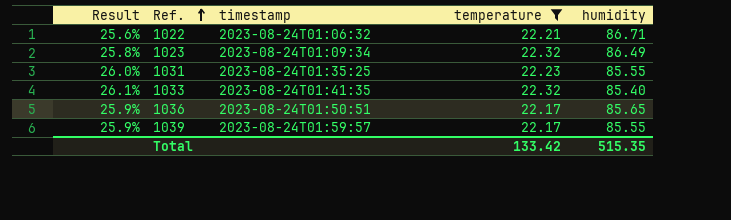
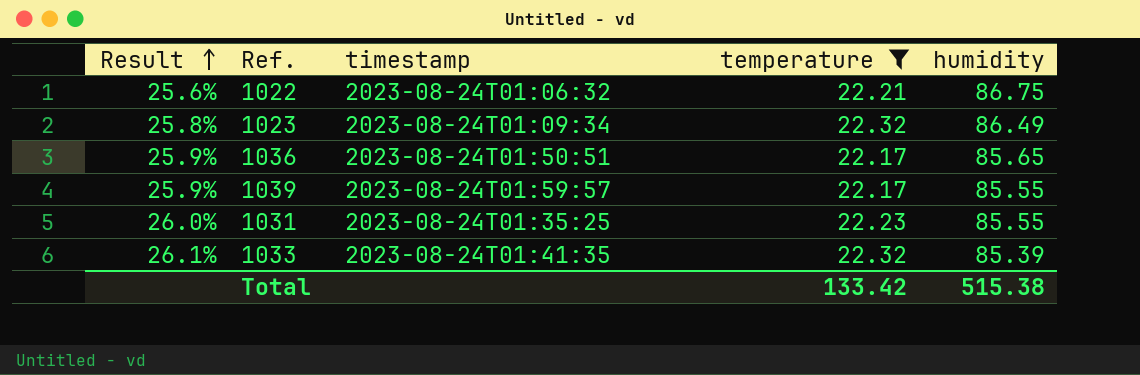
row order: Ref. ascending -> Result ascending
1022 | humidity: 86.71 -> 86.75
1033 | humidity: 85.40 -> 85.39
Total | humidity: 515.35 -> 515.38

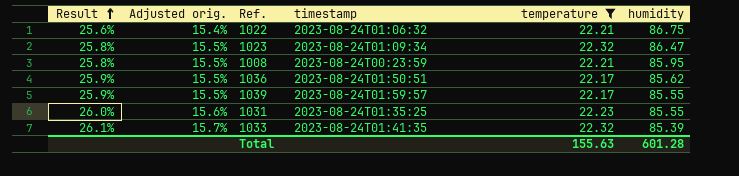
column Adjusted orig. | formula: none -> [Result] * 0.6
1023 | humidity: 86.49 -> 86.47
row 1008: none -> 25.8% | 15.5% | 2023-08-24T00:23:59 | 22.21 | 85.95
1036 | humidity: 85.65 -> 85.62
Total | temperature: 133.42 -> 155.63
Total | humidity: 515.38 -> 601.28

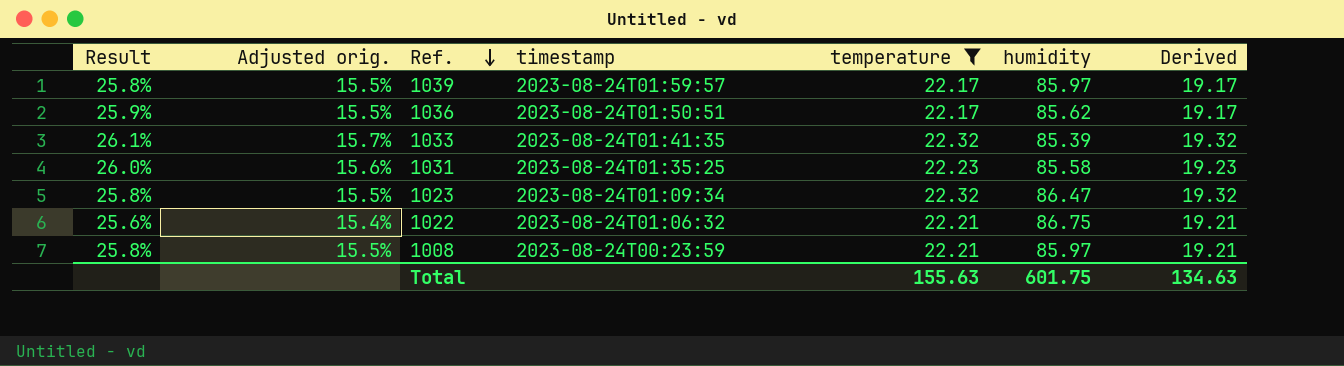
row order: Result ascending -> Ref. descending
column Derived | formula: none -> [temperature] - 3
1039 | Result: 25.9% -> 25.8%
1039 | humidity: 85.55 -> 85.97
1031 | humidity: 85.55 -> 85.58
1008 | humidity: 85.95 -> 85.97
Total | humidity: 601.28 -> 601.75

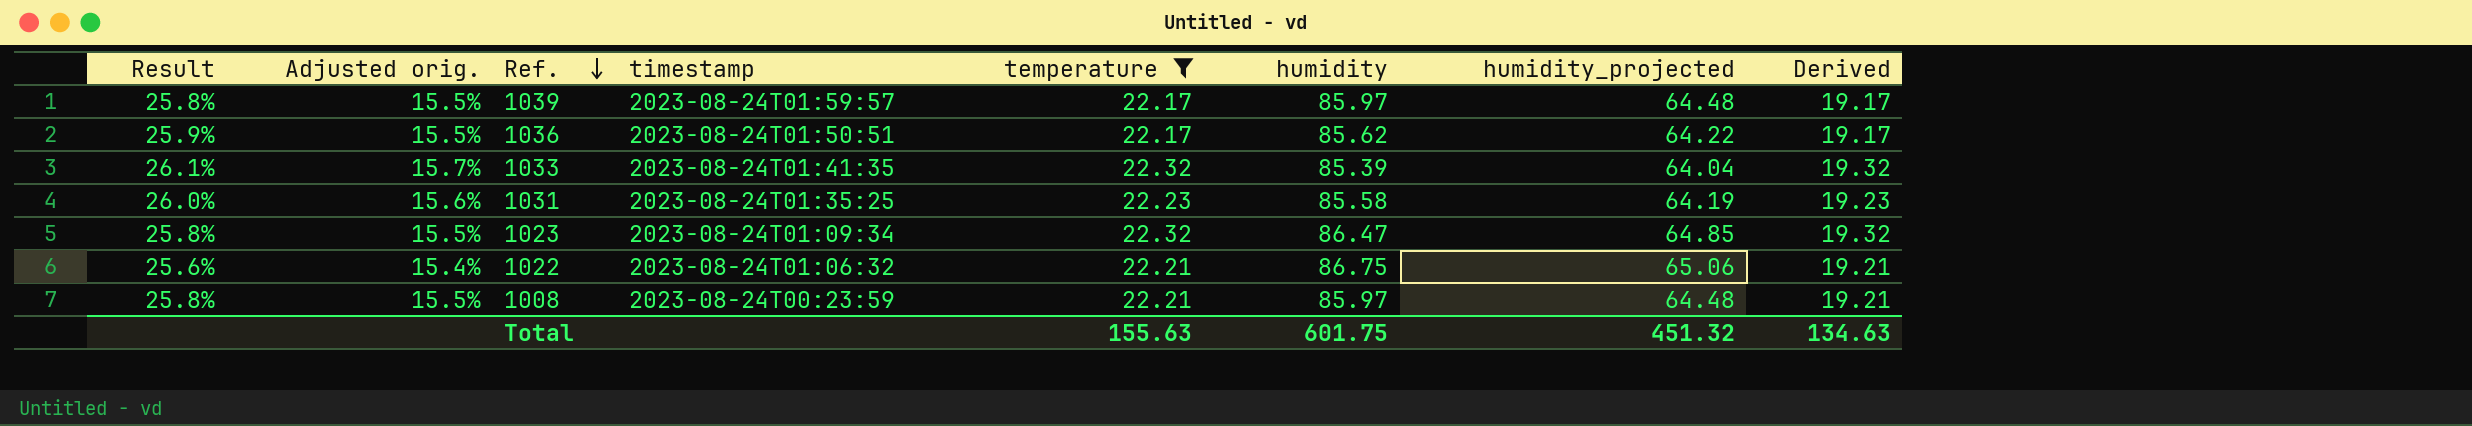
column humidity_projected | formula: none -> [humidity] * 0.75

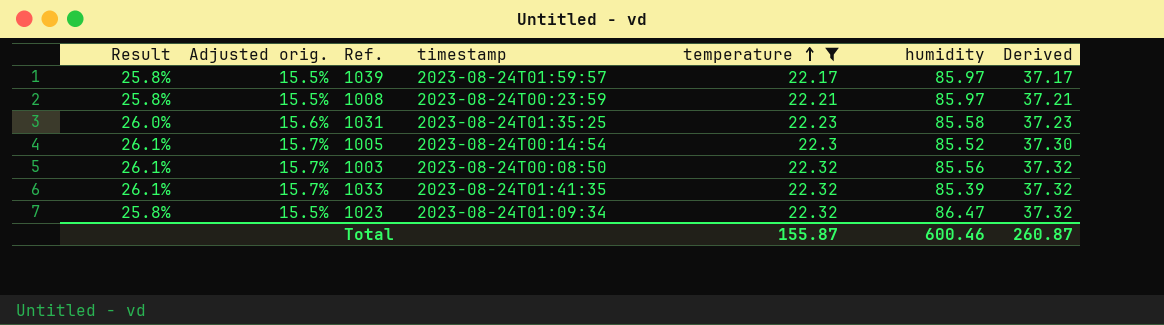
row order: Ref. descending -> temperature ascending
column humidity_projected | formula: [humidity] * 0.75 -> none
column Derived | formula: [temperature] - 3 -> [temperature] + 15
row 1036: 25.9% | 15.5% | 2023-08-24T01:50:51 | 22.17 | 85.62 | 64.22 | 19.17 -> none
row 1022: 25.6% | 15.4% | 2023-08-24T01:06:32 | 22.21 | 86.75 | 65.06 | 19.21 -> none
row 1005: none -> 26.1% | 15.7% | 2023-08-24T00:14:54 | 22.3 | 85.52 | 37.30
row 1003: none -> 26.1% | 15.7% | 2023-08-24T00:08:50 | 22.32 | 85.56 | 37.32
Total | temperature: 155.63 -> 155.87
Total | humidity: 601.75 -> 600.46
Total | Derived: 134.63 -> 260.87

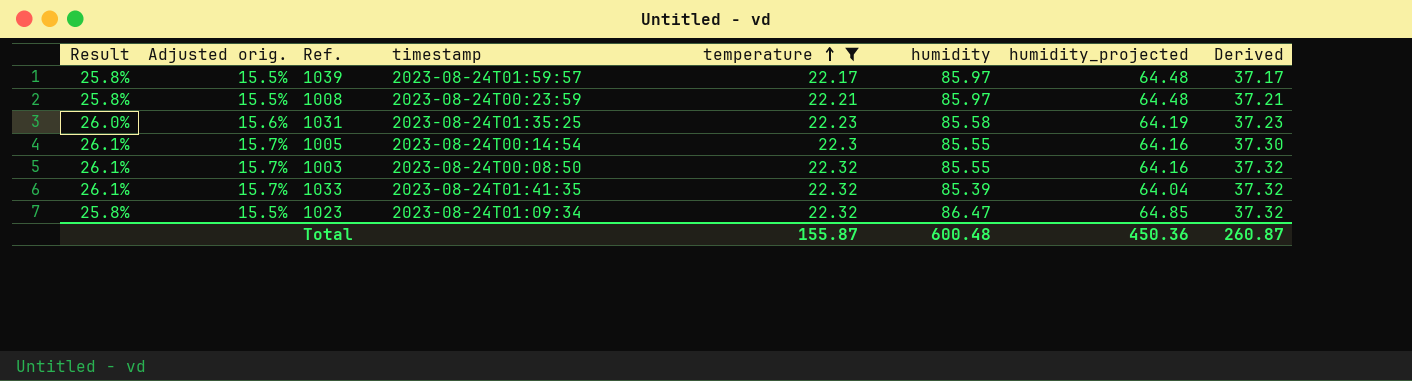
column humidity_projected | formula: none -> [humidity] * 0.75
1005 | humidity: 85.52 -> 85.55
1003 | humidity: 85.56 -> 85.55
Total | humidity: 600.46 -> 600.48

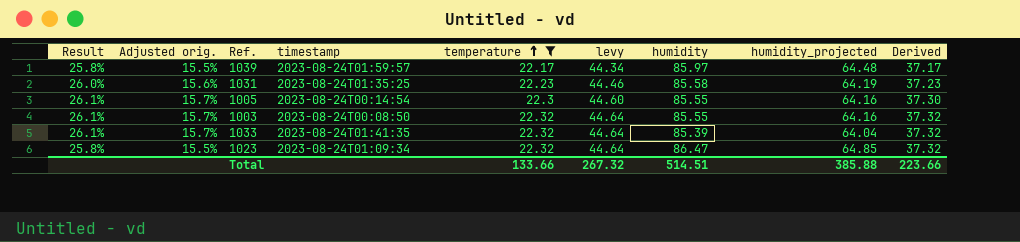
column levy | formula: none -> [temperature] * 2
row 1008: 25.8% | 15.5% | 2023-08-24T00:23:59 | 22.21 | 85.97 | 64.48 | 37.21 -> none
Total | temperature: 155.87 -> 133.66
Total | humidity: 600.48 -> 514.51
Total | humidity_projected: 450.36 -> 385.88
Total | Derived: 260.87 -> 223.66

